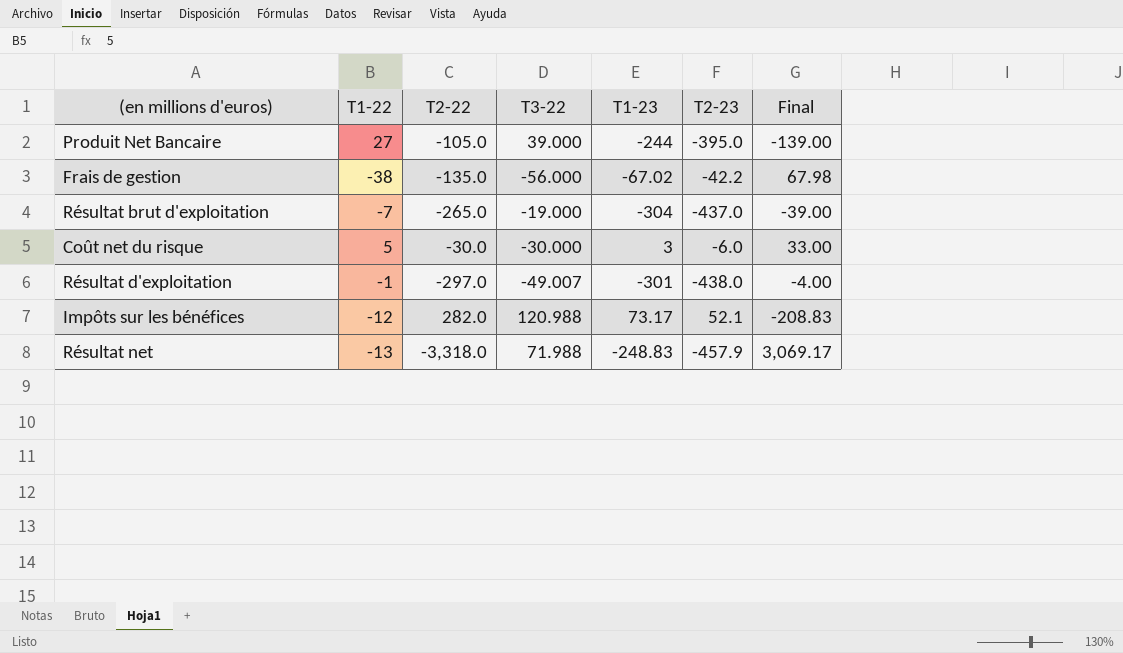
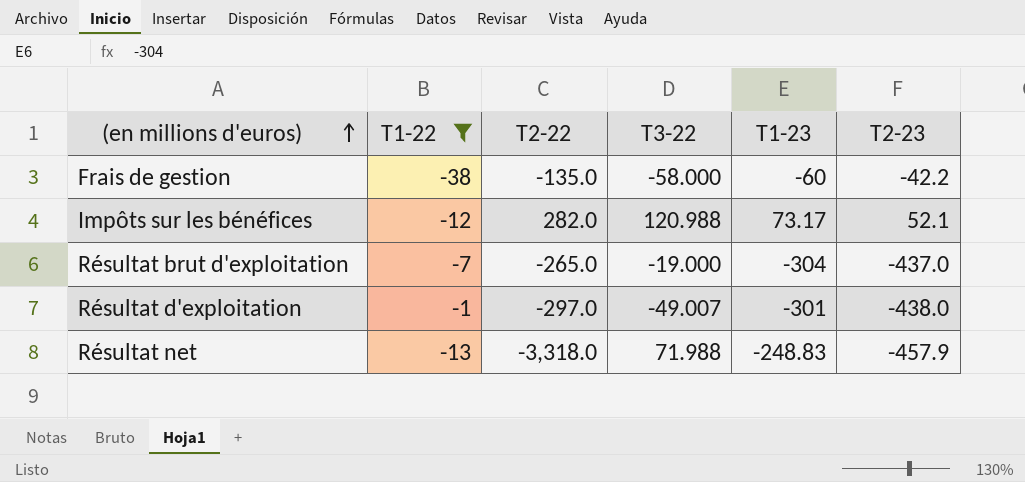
filter: none -> T1-22 <= -1
row order: none -> (en millions d'euros) ascending
column Final | formula: [T1-23] - [T2-22] -> none
Frais de gestion | T3-22: -56.000 -> -58.000
Frais de gestion | T1-23: -67.02 -> -60

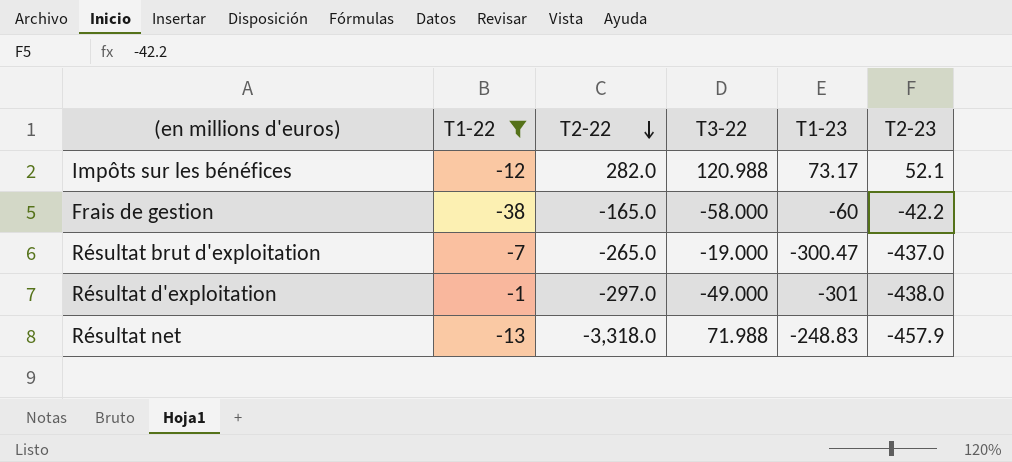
row order: (en millions d'euros) ascending -> T2-22 descending
Frais de gestion | T2-22: -135.0 -> -165.0
Résultat brut d'exploitation | T1-23: -304 -> -300.47
Résultat d'exploitation | T3-22: -49.007 -> -49.000

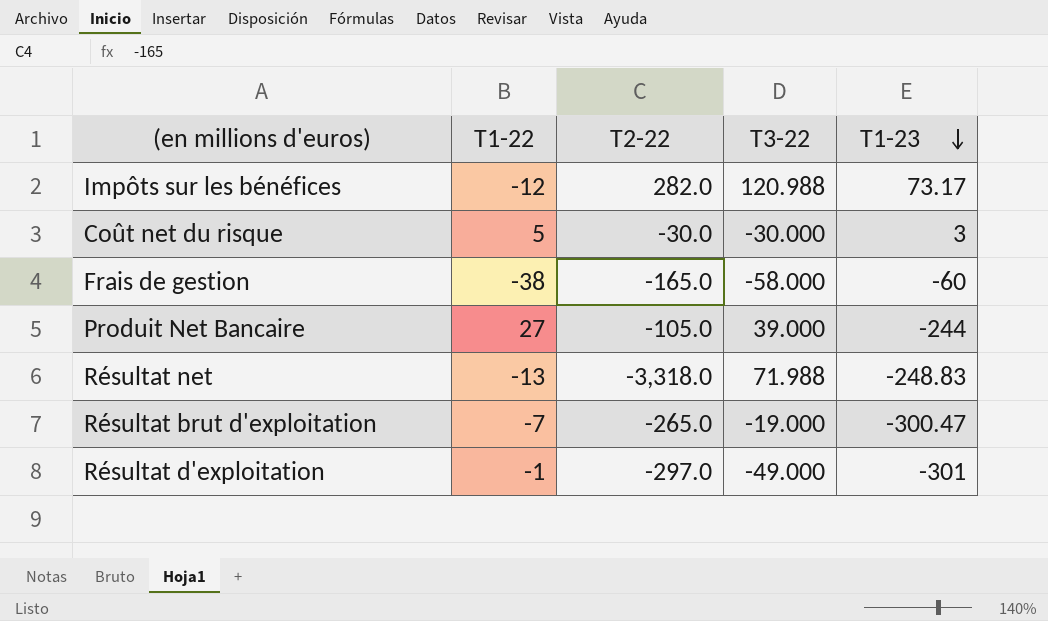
filter: T1-22 <= -1 -> none
row order: T2-22 descending -> T1-23 descending
column T2-23 | position: 6 -> none

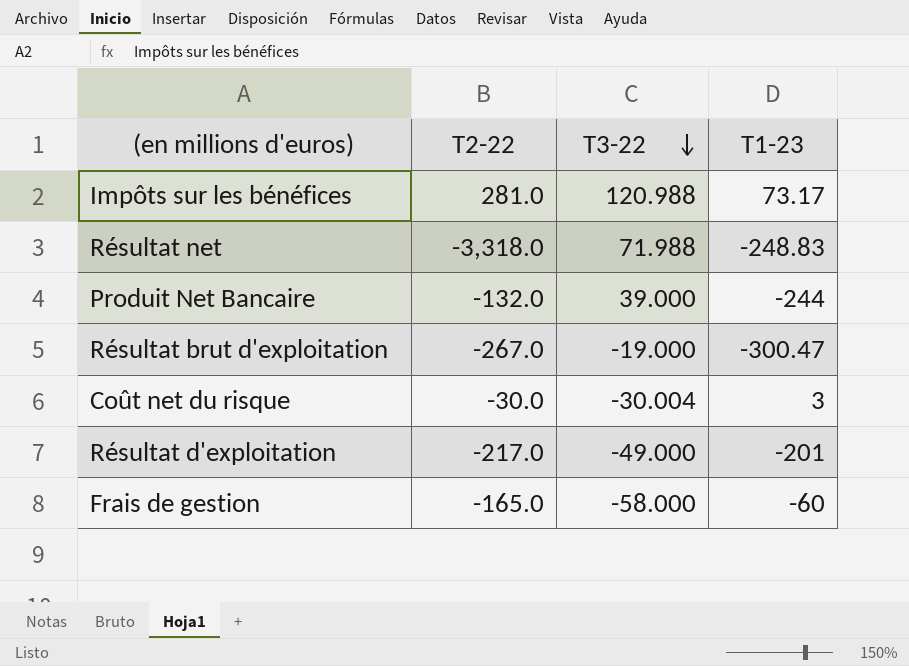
row order: T1-23 descending -> T3-22 descending
column T1-22 | position: 2 -> none
Impôts sur les bénéfices | T2-22: 282.0 -> 281.0
Produit Net Bancaire | T2-22: -105.0 -> -132.0
Résultat brut d'exploitation | T2-22: -265.0 -> -267.0
Coût net du risque | T3-22: -30.000 -> -30.004
Résultat d'exploitation | T2-22: -297.0 -> -217.0
Résultat d'exploitation | T1-23: -301 -> -201

